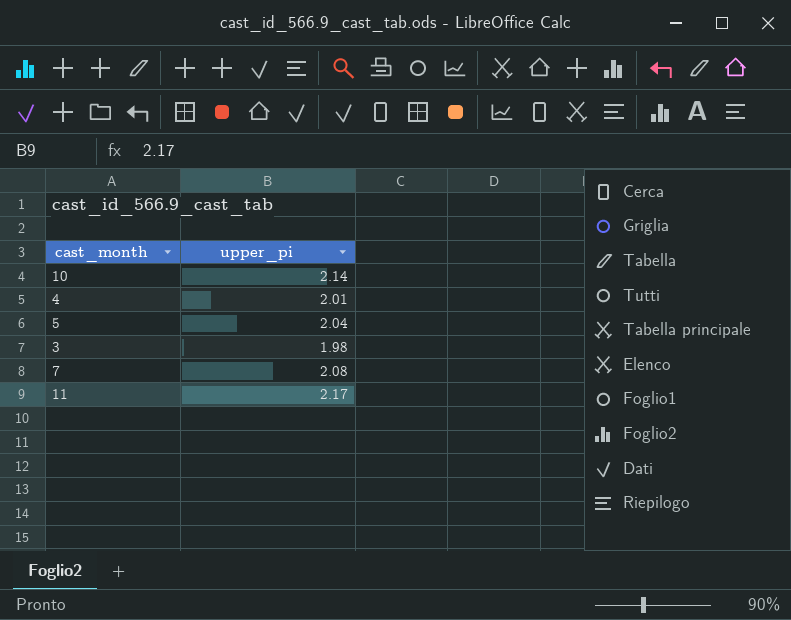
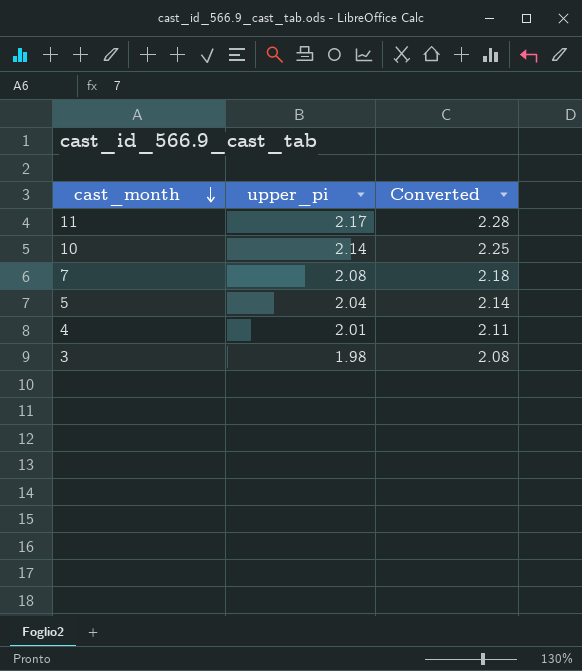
row order: none -> cast_month descending
column Converted | formula: none -> [upper_pi] * 1.05

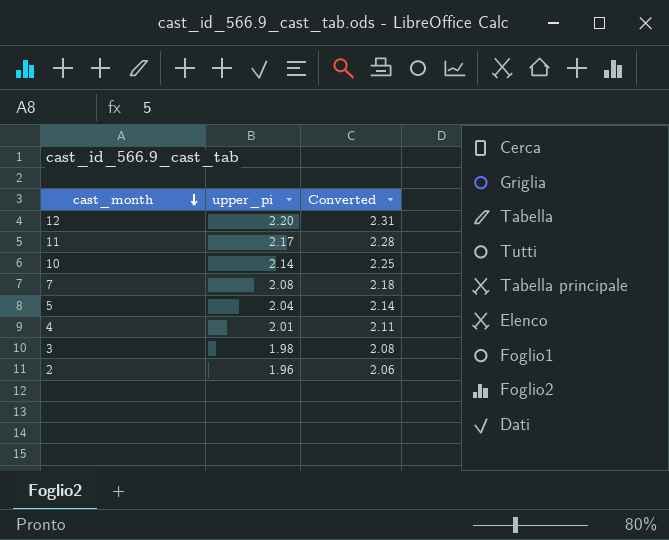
row 12: none -> 2.20 | 2.31
row 2: none -> 1.96 | 2.06

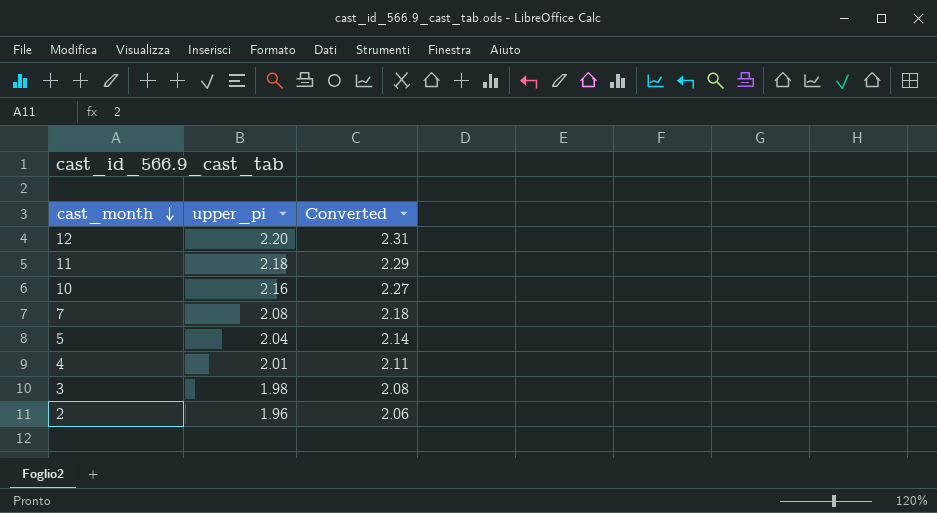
11 | upper_pi: 2.17 -> 2.18
11 | Converted: 2.28 -> 2.29
10 | upper_pi: 2.14 -> 2.16
10 | Converted: 2.25 -> 2.27

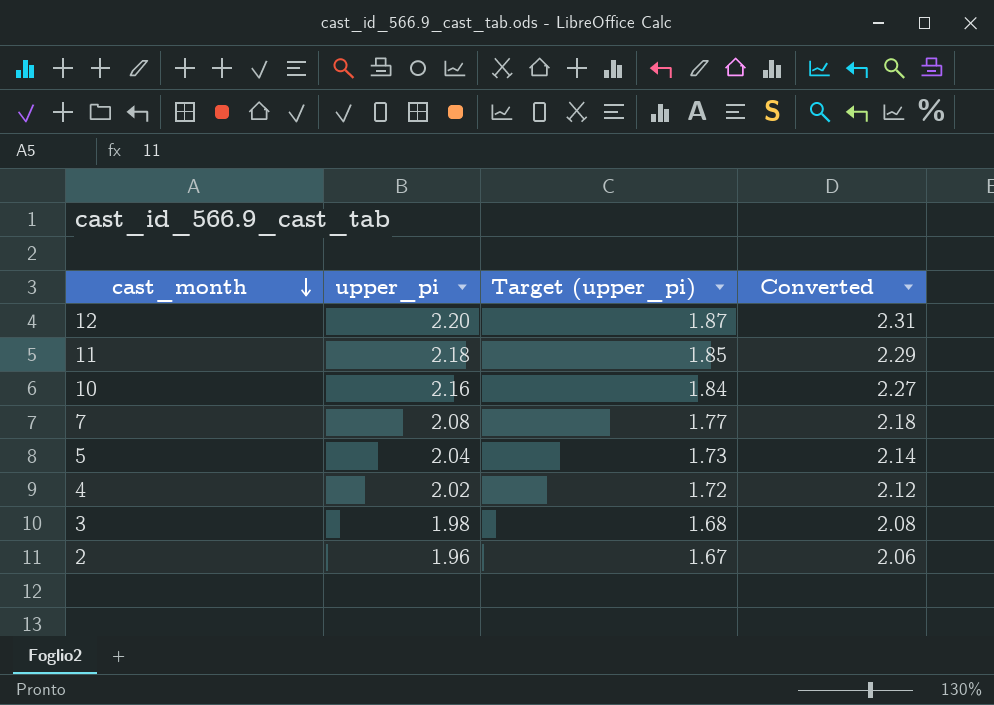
column Target (upper_pi) | formula: none -> [upper_pi] * 0.85
4 | upper_pi: 2.01 -> 2.02
4 | Converted: 2.11 -> 2.12

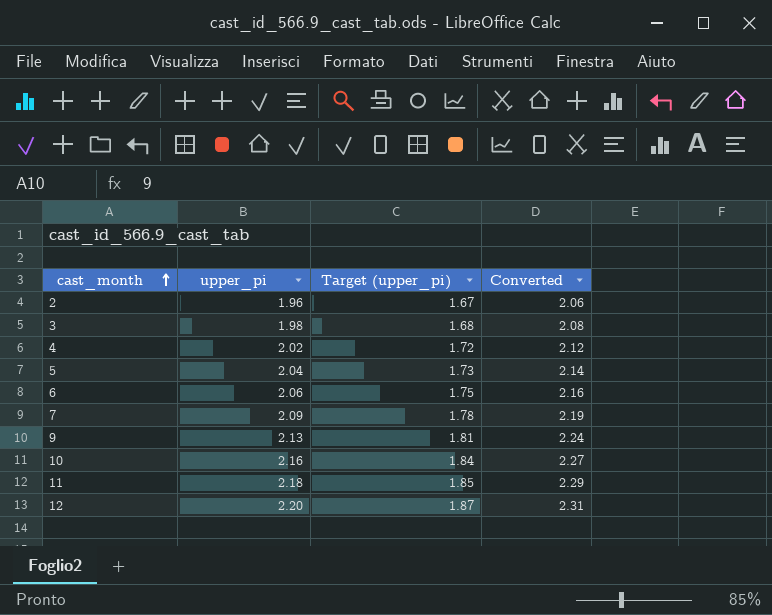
row order: cast_month descending -> cast_month ascending
row 6: none -> 2.06 | 1.75 | 2.16
7 | upper_pi: 2.08 -> 2.09
7 | Target (upper_pi): 1.77 -> 1.78
7 | Converted: 2.18 -> 2.19
row 9: none -> 2.13 | 1.81 | 2.24

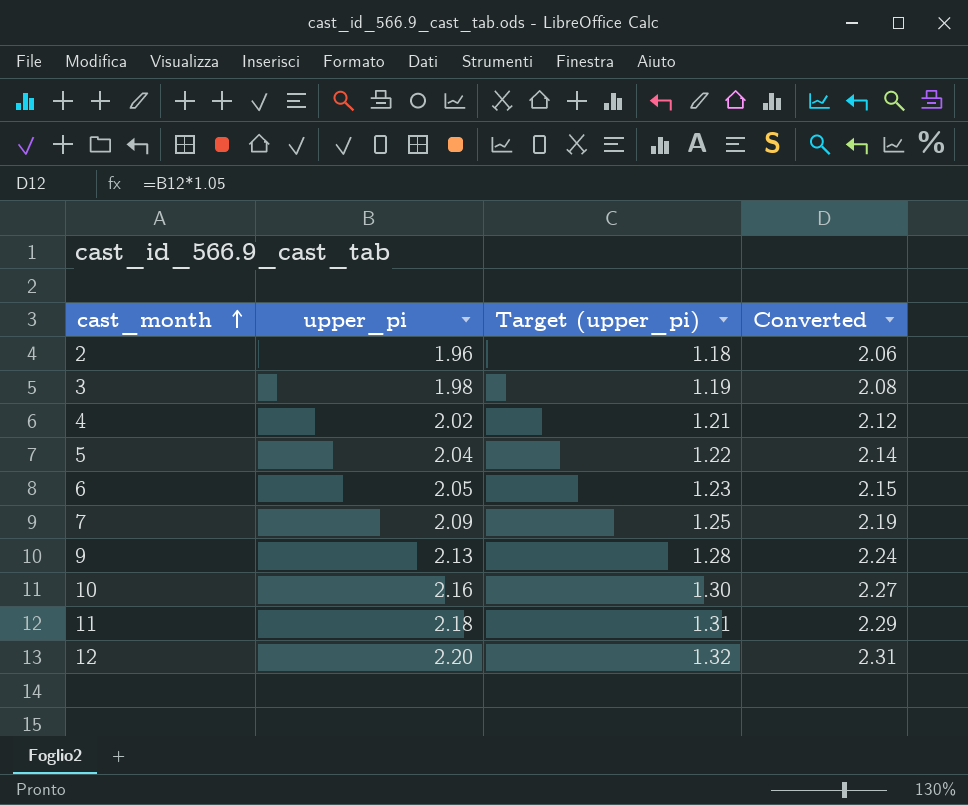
column Target (upper_pi) | formula: [upper_pi] * 0.85 -> [upper_pi] * 0.6
6 | upper_pi: 2.06 -> 2.05
6 | Converted: 2.16 -> 2.15

